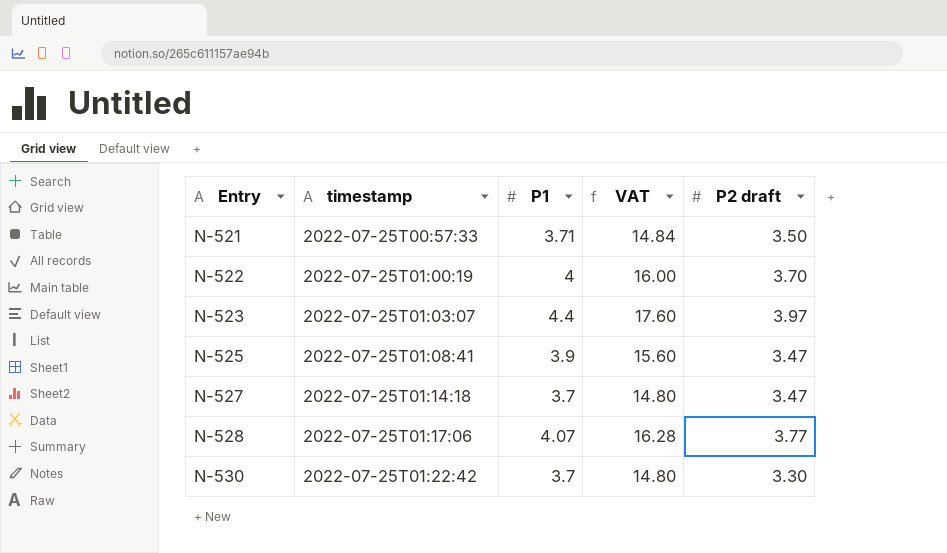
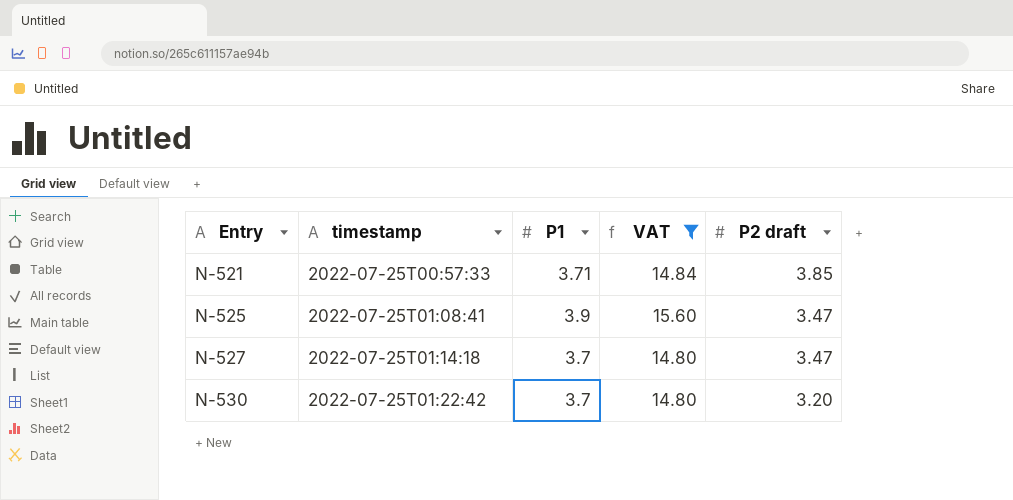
filter: none -> VAT <= 15.60
N-521 | P2 draft: 3.50 -> 3.85
N-530 | P2 draft: 3.30 -> 3.20

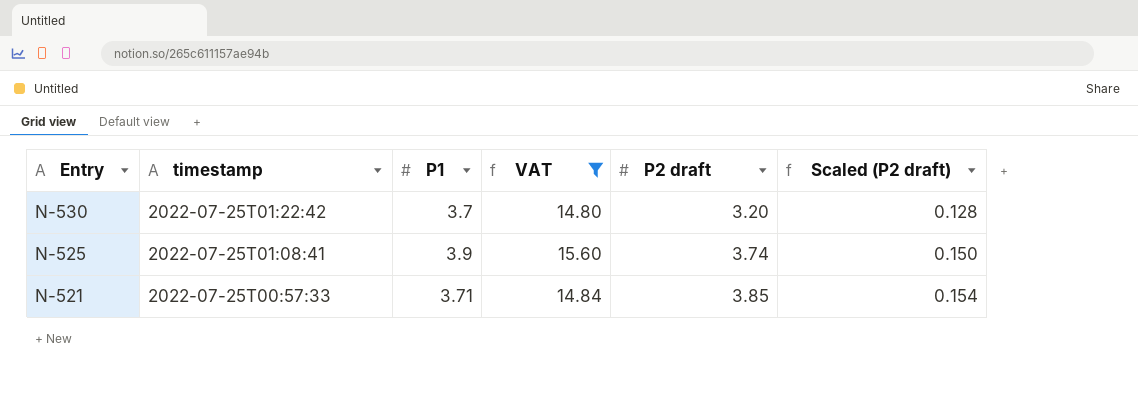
row order: Entry ascending -> Entry descending
column Scaled (P2 draft) | formula: none -> [P2 draft] * 0.04
row N-527: 2022-07-25T01:14:18 | 3.7 | 14.80 | 3.47 -> none
N-525 | P2 draft: 3.47 -> 3.74

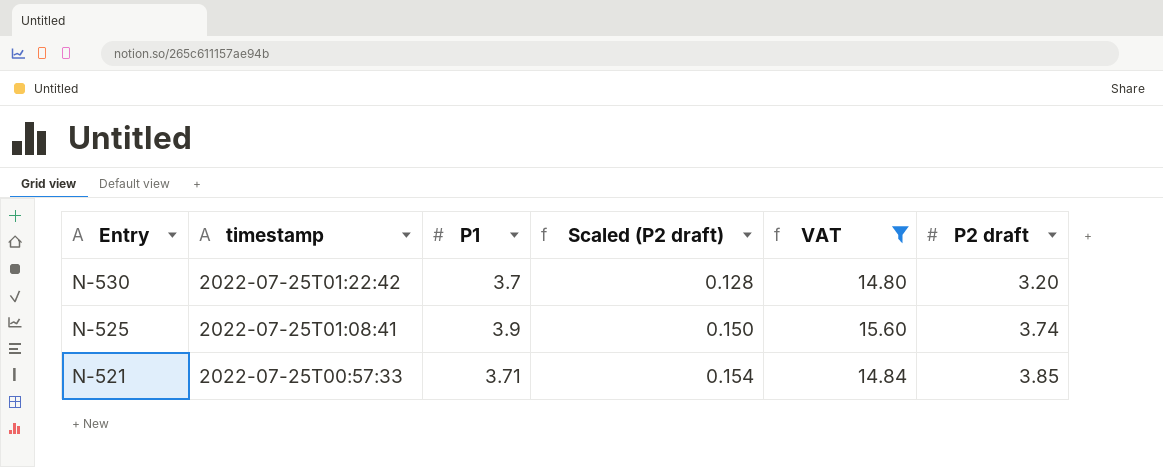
column Scaled (P2 draft) | position: 6 -> 4

